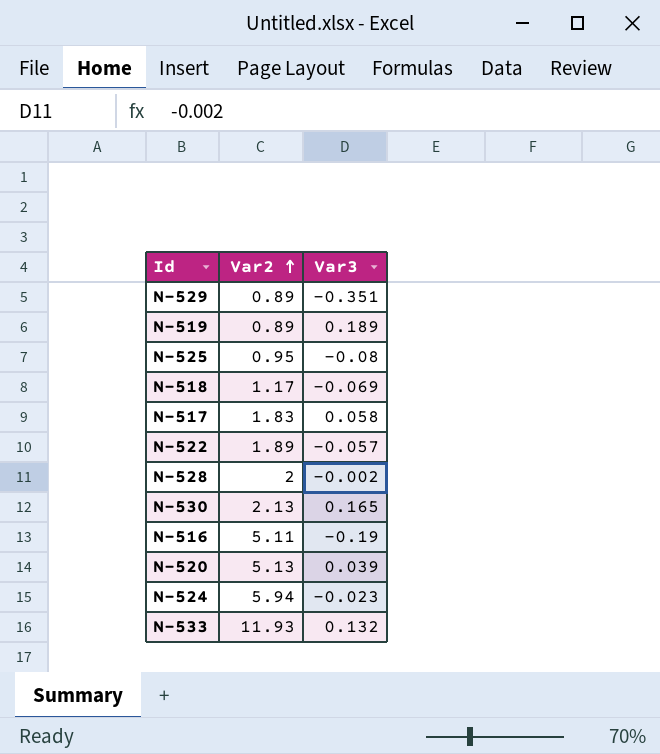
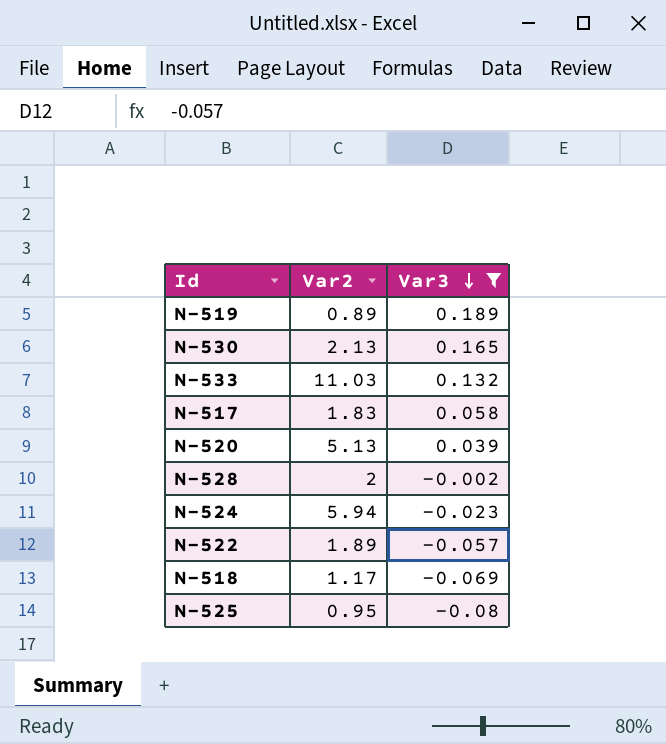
filter: none -> Var3 >= -0.08
row order: Var2 ascending -> Var3 descending
N-533 | Var2: 11.93 -> 11.03

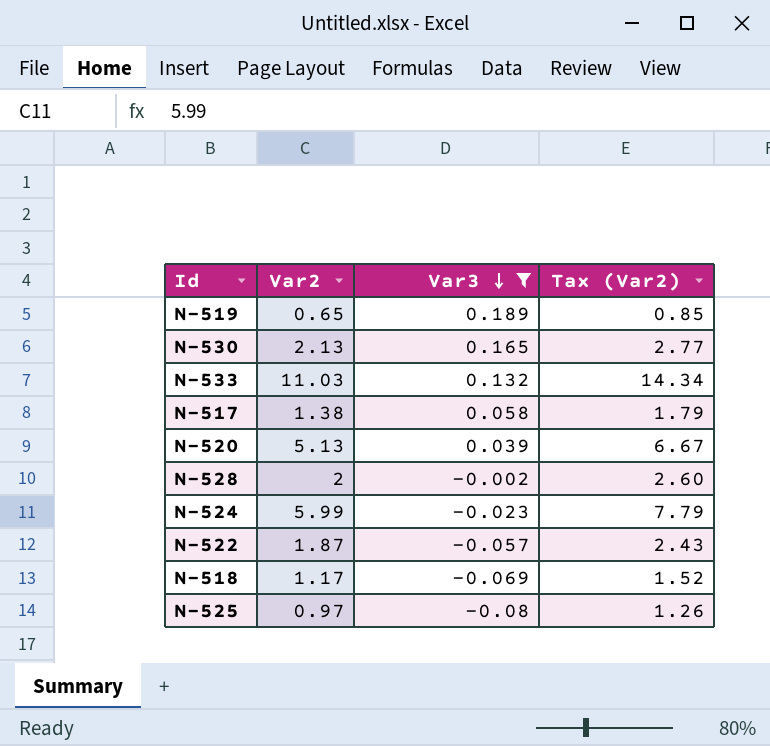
column Tax (Var2) | formula: none -> [Var2] * 1.3
N-519 | Var2: 0.89 -> 0.65
N-517 | Var2: 1.83 -> 1.38
N-524 | Var2: 5.94 -> 5.99
N-522 | Var2: 1.89 -> 1.87
N-525 | Var2: 0.95 -> 0.97

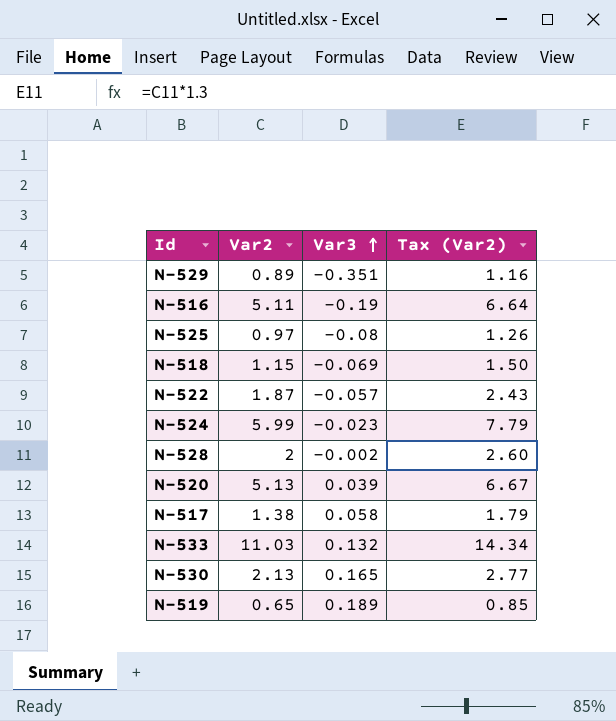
filter: Var3 >= -0.08 -> none
row order: Var3 descending -> Var3 ascending
N-518 | Var2: 1.17 -> 1.15
N-518 | Tax (Var2): 1.52 -> 1.50

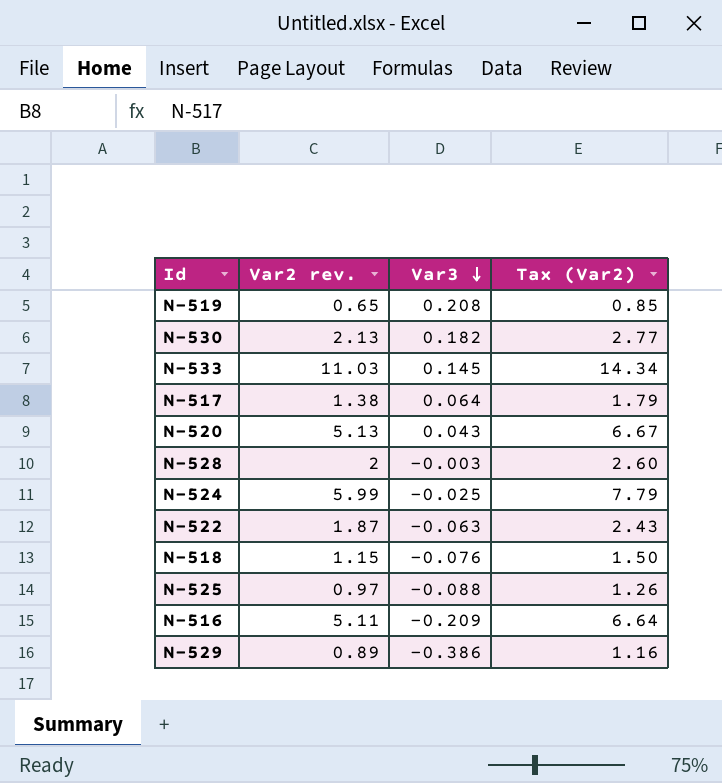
row order: Var3 ascending -> Var3 descending
column name: Var2 -> Var2 rev.
N-519 | Var3: 0.189 -> 0.208
N-530 | Var3: 0.165 -> 0.182
N-533 | Var3: 0.132 -> 0.145
N-517 | Var3: 0.058 -> 0.064
N-520 | Var3: 0.039 -> 0.043
N-528 | Var3: -0.002 -> -0.003
N-524 | Var3: -0.023 -> -0.025
N-522 | Var3: -0.057 -> -0.063
N-518 | Var3: -0.069 -> -0.076
N-525 | Var3: -0.08 -> -0.088
N-516 | Var3: -0.19 -> -0.209
N-529 | Var3: -0.351 -> -0.386

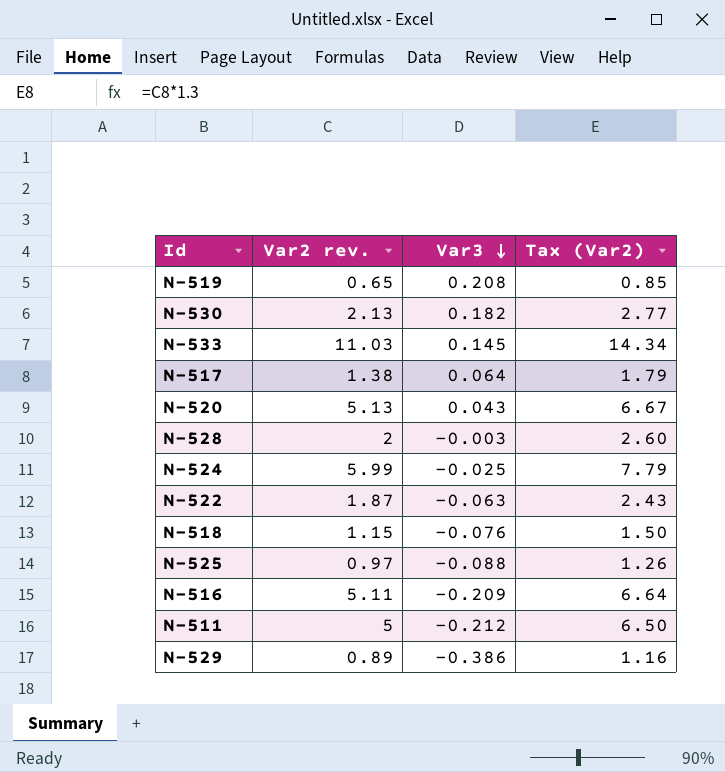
row N-511: none -> 5 | -0.212 | 6.50

